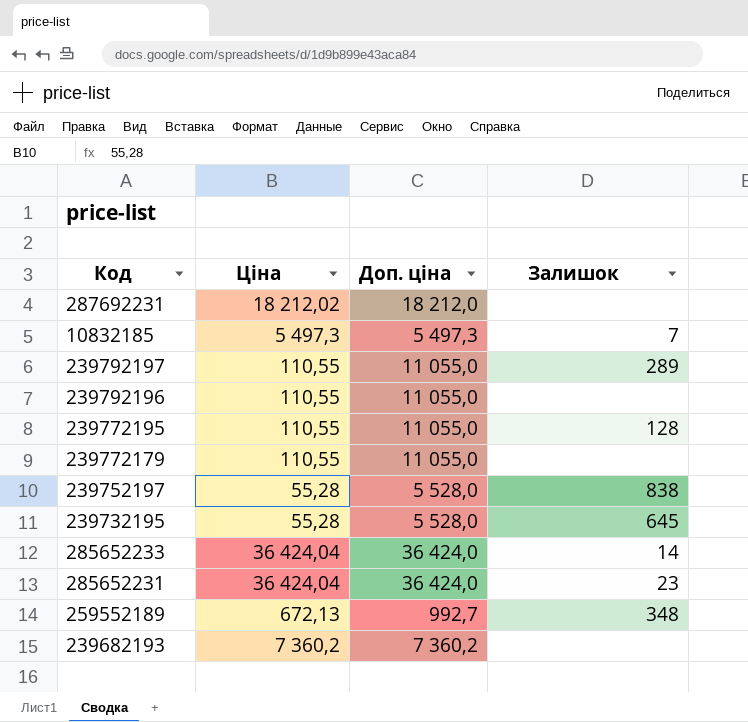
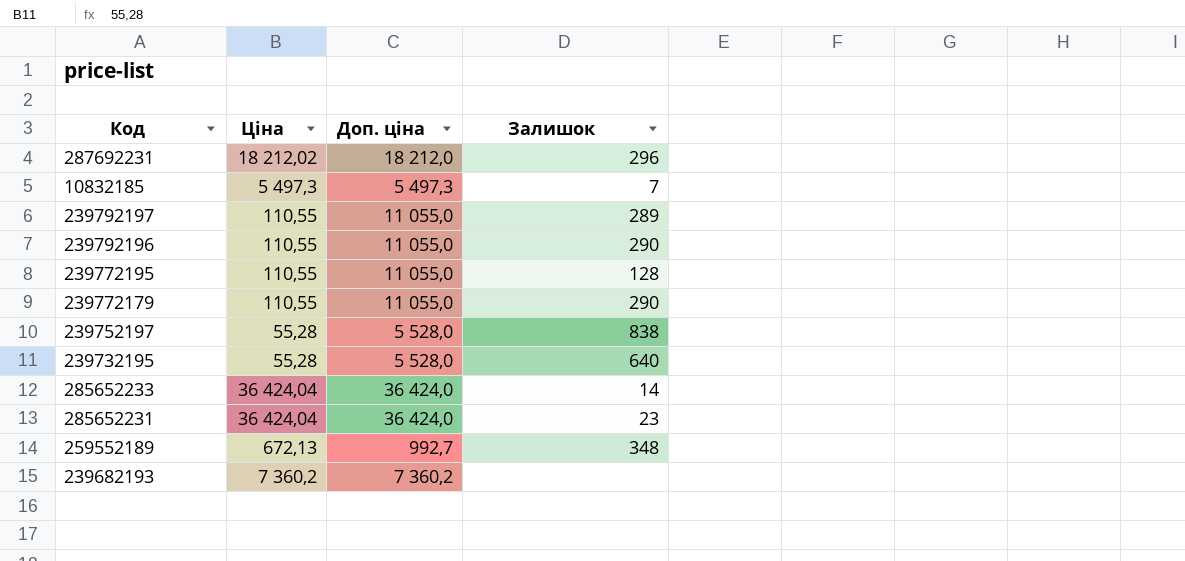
287692231 | Залишок: none -> 296
239792196 | Залишок: none -> 290
239772179 | Залишок: none -> 290
239732195 | Залишок: 645 -> 640

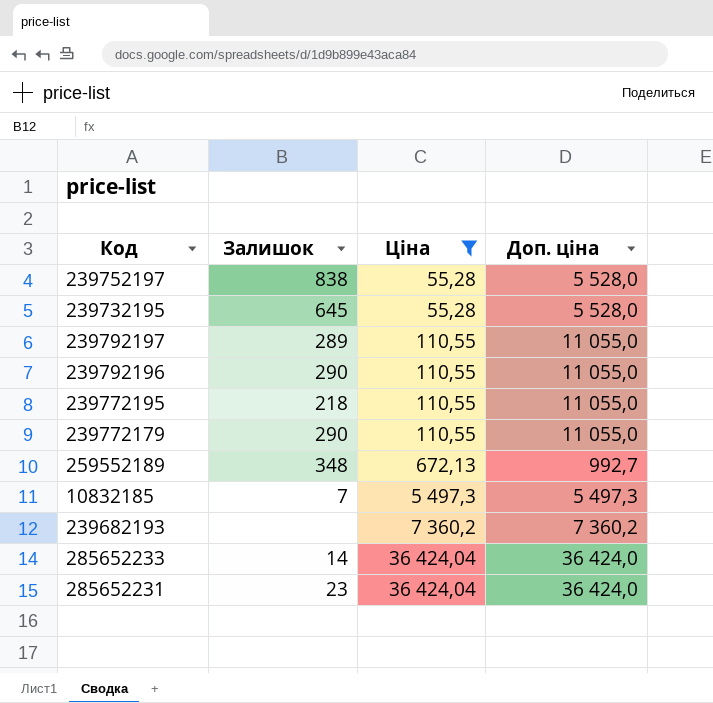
filter: none -> Ціна != 18 212,02
row order: none -> Ціна ascending
column Залишок | position: 4 -> 2
239732195 | Залишок: 640 -> 645
239772195 | Залишок: 128 -> 218

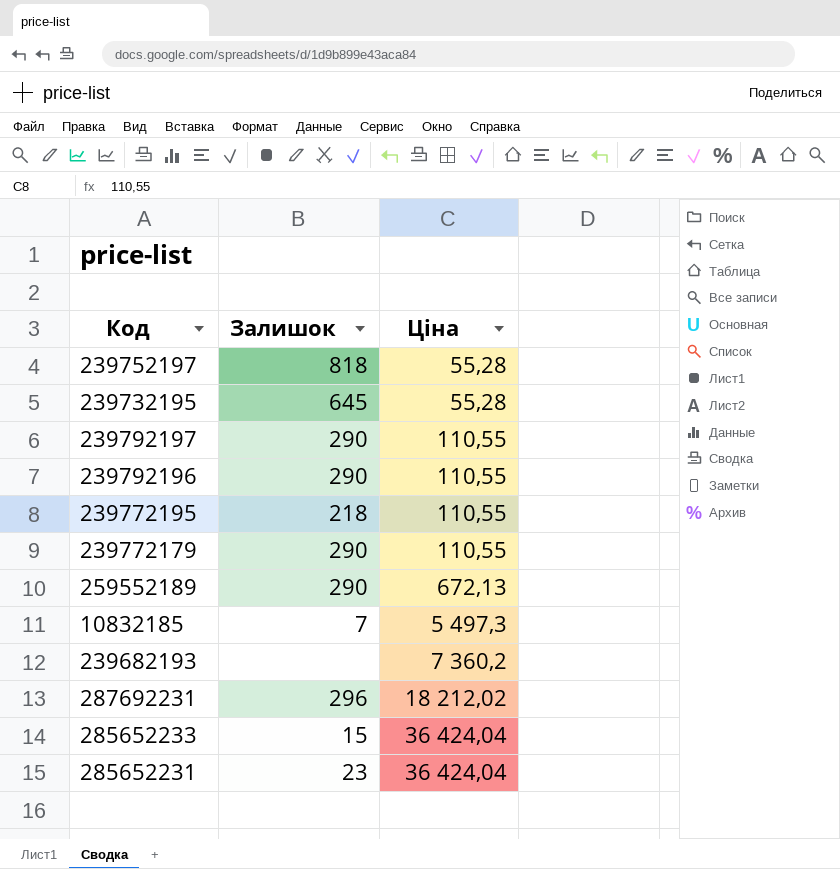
filter: Ціна != 18 212,02 -> none
column Доп. ціна | position: 4 -> none
239752197 | Залишок: 838 -> 818
239792197 | Залишок: 289 -> 290
259552189 | Залишок: 348 -> 290
285652233 | Залишок: 14 -> 15

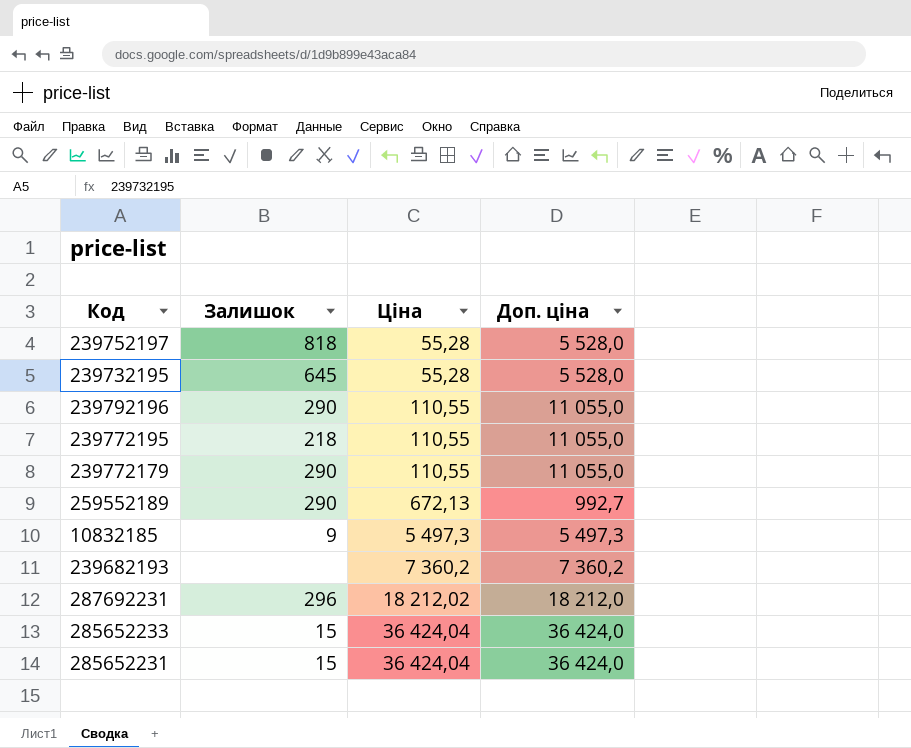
column Доп. ціна | position: none -> 4
row 239792197: 290 | 110,55 -> none
10832185 | Залишок: 7 -> 9
285652231 | Залишок: 23 -> 15

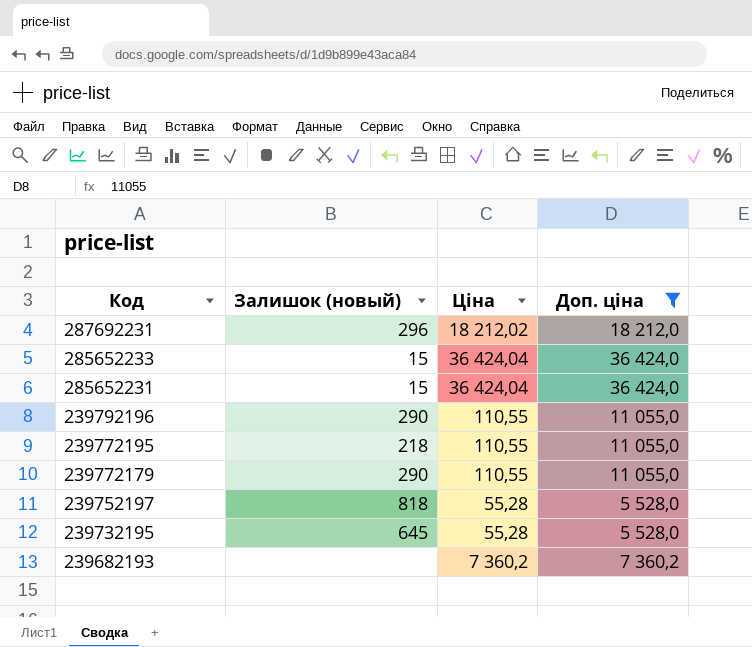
filter: none -> Доп. ціна >= 5 528,0
row order: Ціна ascending -> Код descending
column name: Залишок -> Залишок (новый)

